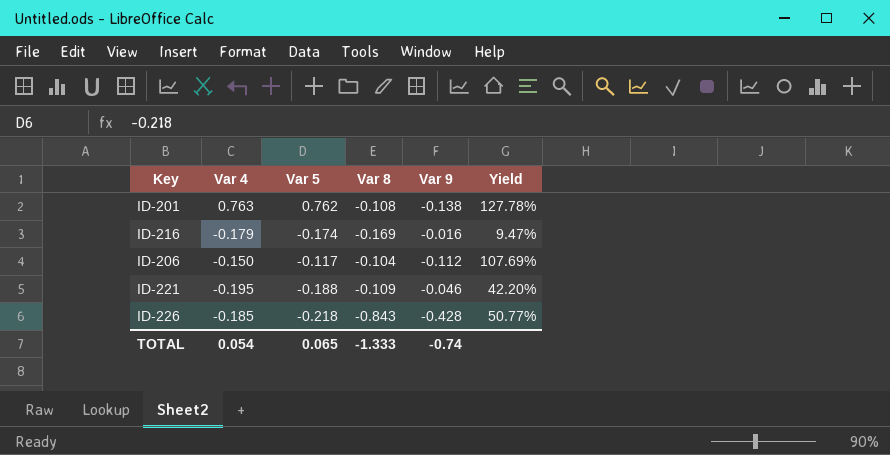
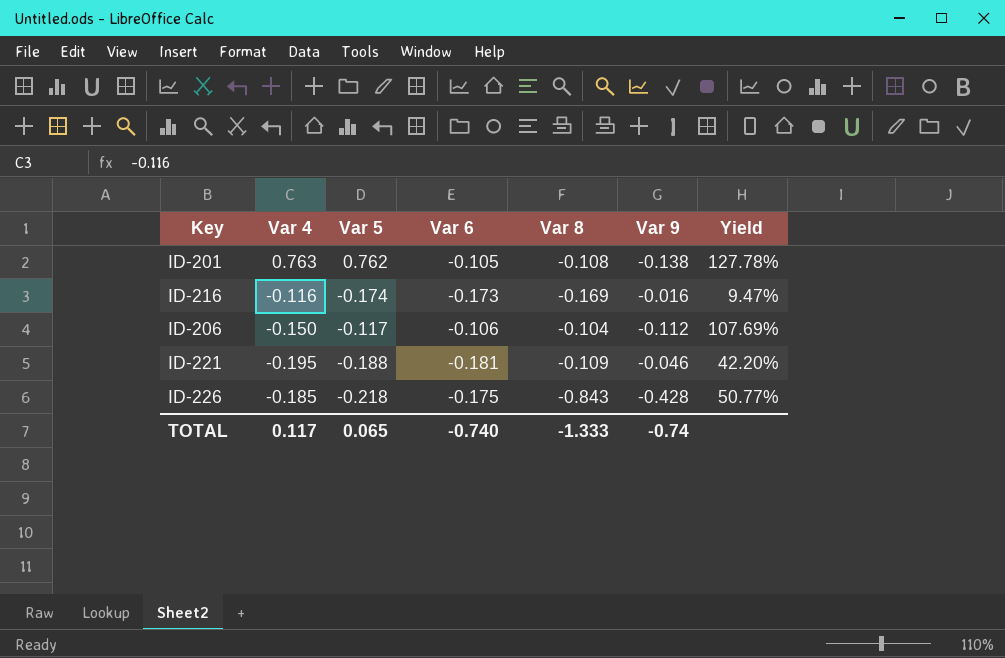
column Var 6 | position: none -> 4
ID-216 | Var 4: -0.179 -> -0.116
TOTAL | Var 4: 0.054 -> 0.117

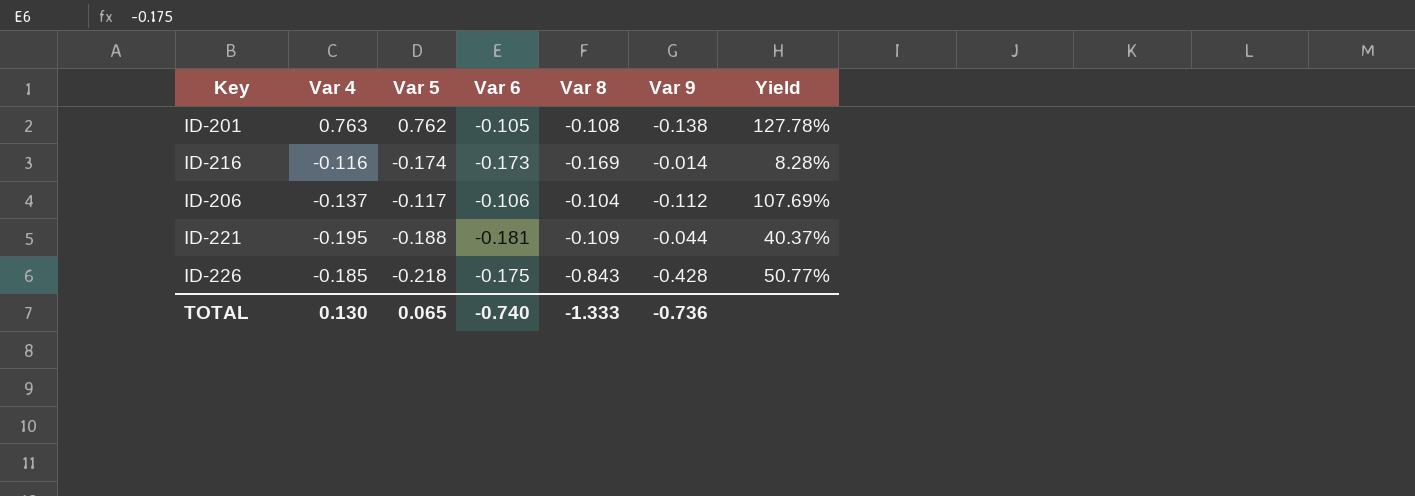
ID-216 | Var 9: -0.016 -> -0.014
ID-216 | Yield: 9.47% -> 8.28%
ID-206 | Var 4: -0.150 -> -0.137
ID-221 | Var 9: -0.046 -> -0.044
ID-221 | Yield: 42.20% -> 40.37%
TOTAL | Var 4: 0.117 -> 0.130
TOTAL | Var 9: -0.74 -> -0.736

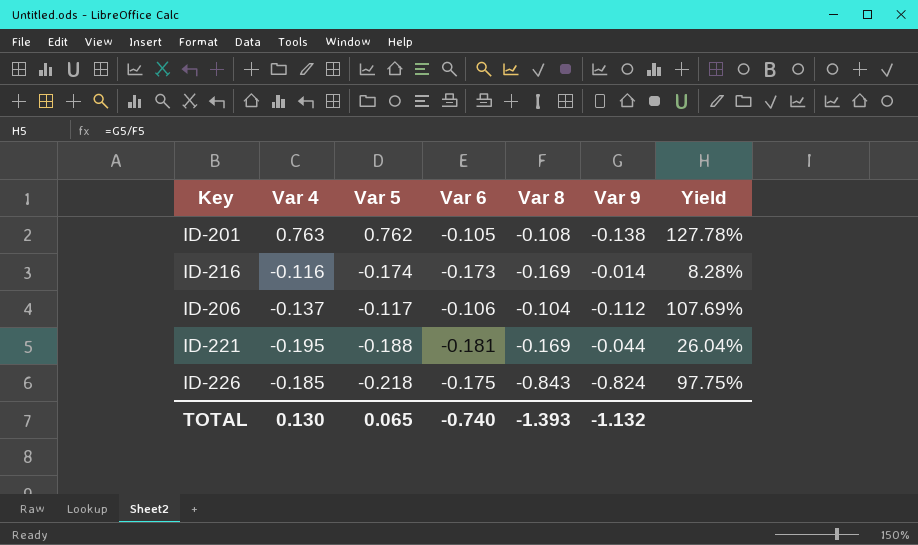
ID-221 | Var 8: -0.109 -> -0.169
ID-221 | Yield: 40.37% -> 26.04%
ID-226 | Var 9: -0.428 -> -0.824
ID-226 | Yield: 50.77% -> 97.75%
TOTAL | Var 8: -1.333 -> -1.393
TOTAL | Var 9: -0.736 -> -1.132

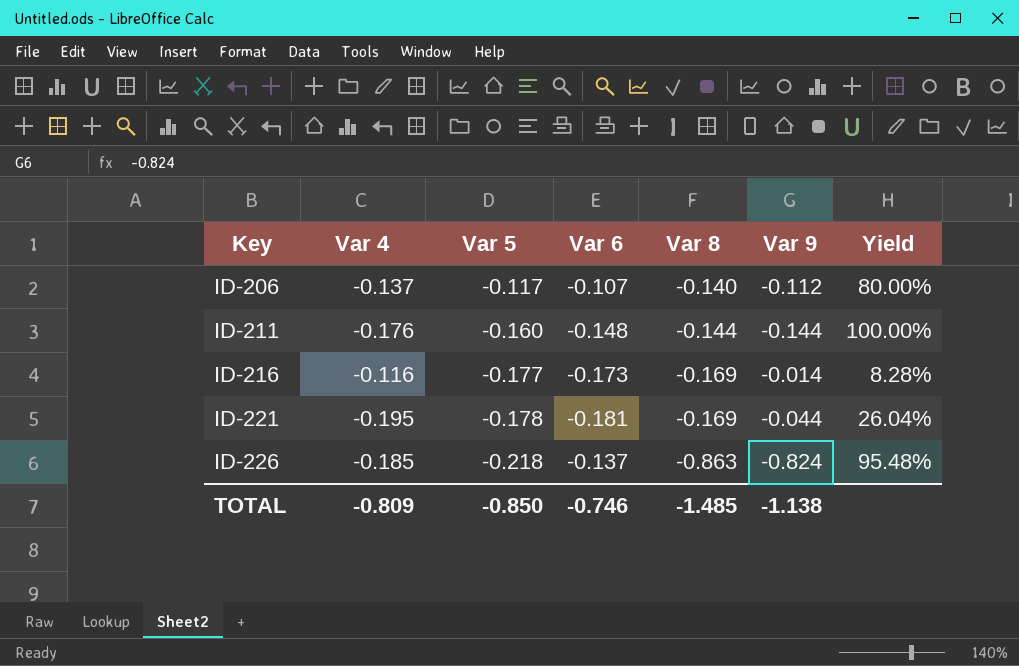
row order: none -> Key ascending
row ID-201: 0.763 | 0.762 | -0.105 | -0.108 | -0.138 | 127.78% -> none
ID-206 | Var 6: -0.106 -> -0.107
ID-206 | Var 8: -0.104 -> -0.140
ID-206 | Yield: 107.69% -> 80.00%
row ID-211: none -> -0.176 | -0.160 | -0.148 | -0.144 | -0.144 | 100.00%
ID-216 | Var 5: -0.174 -> -0.177
ID-221 | Var 5: -0.188 -> -0.178
ID-226 | Var 6: -0.175 -> -0.137
ID-226 | Var 8: -0.843 -> -0.863
ID-226 | Yield: 97.75% -> 95.48%
TOTAL | Var 4: 0.130 -> -0.809
TOTAL | Var 5: 0.065 -> -0.850
TOTAL | Var 6: -0.740 -> -0.746
TOTAL | Var 8: -1.393 -> -1.485
TOTAL | Var 9: -1.132 -> -1.138

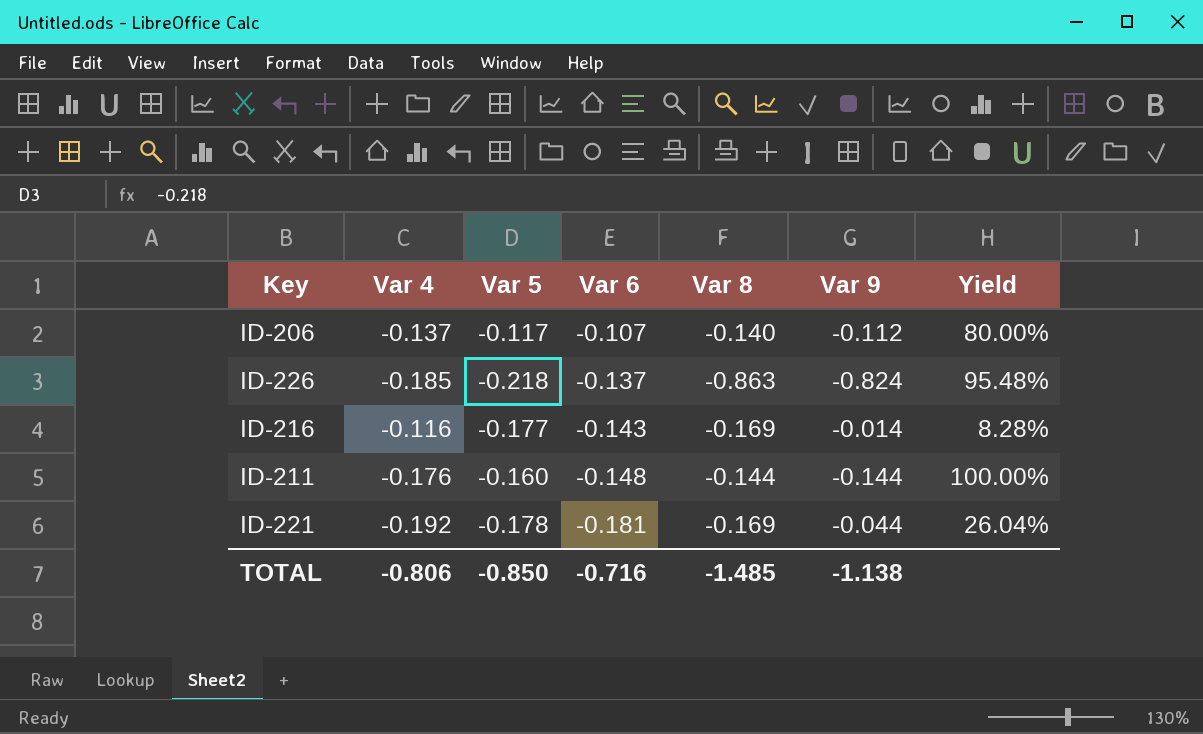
row order: Key ascending -> Var 6 descending
ID-216 | Var 6: -0.173 -> -0.143
ID-221 | Var 4: -0.195 -> -0.192
TOTAL | Var 4: -0.809 -> -0.806
TOTAL | Var 6: -0.746 -> -0.716

